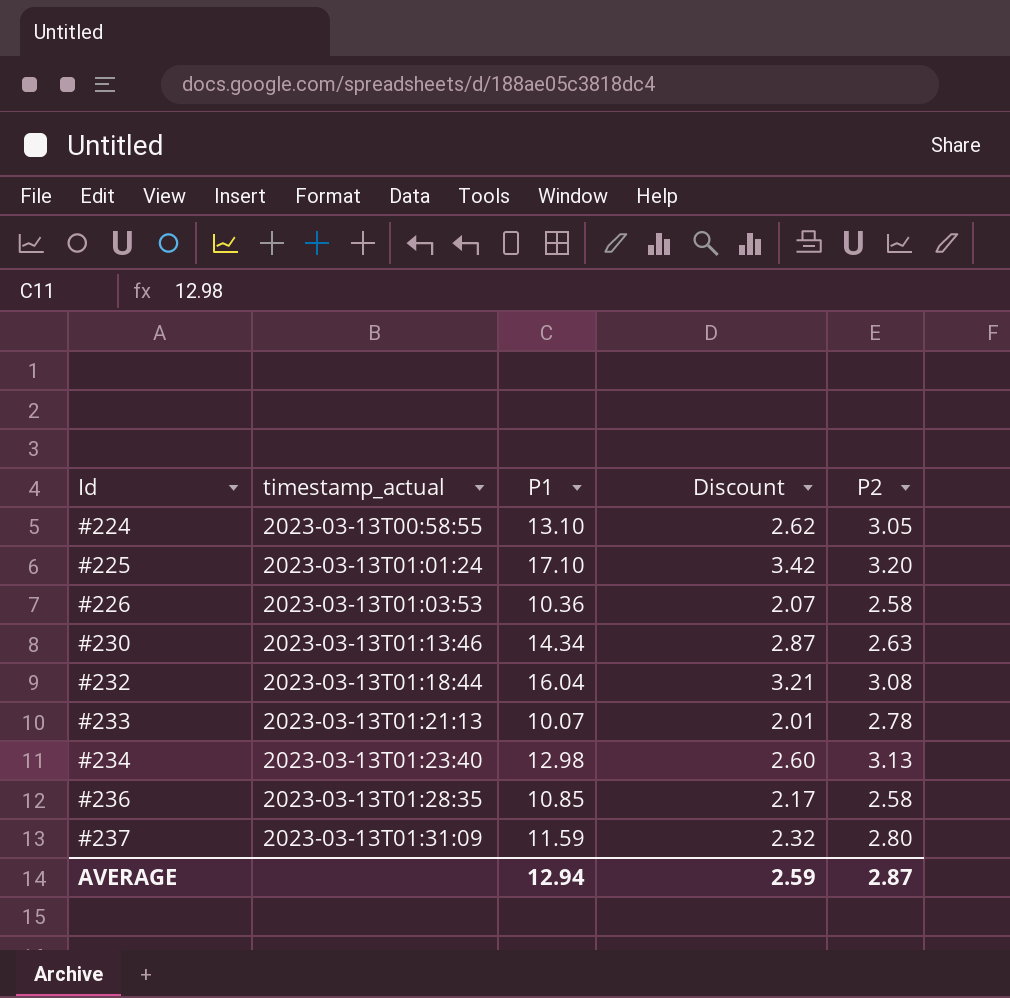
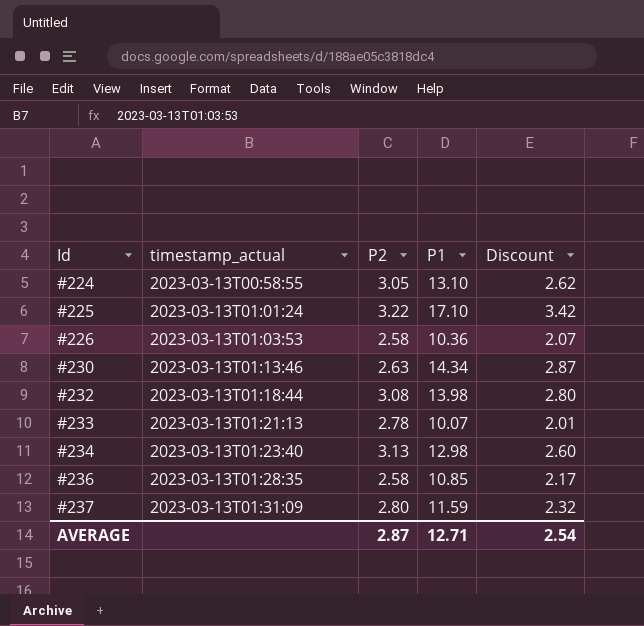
column P2 | position: 5 -> 3
#225 | P2: 3.20 -> 3.22
#232 | P1: 16.04 -> 13.98
#232 | Discount: 3.21 -> 2.80
AVERAGE | P1: 12.94 -> 12.71
AVERAGE | Discount: 2.59 -> 2.54

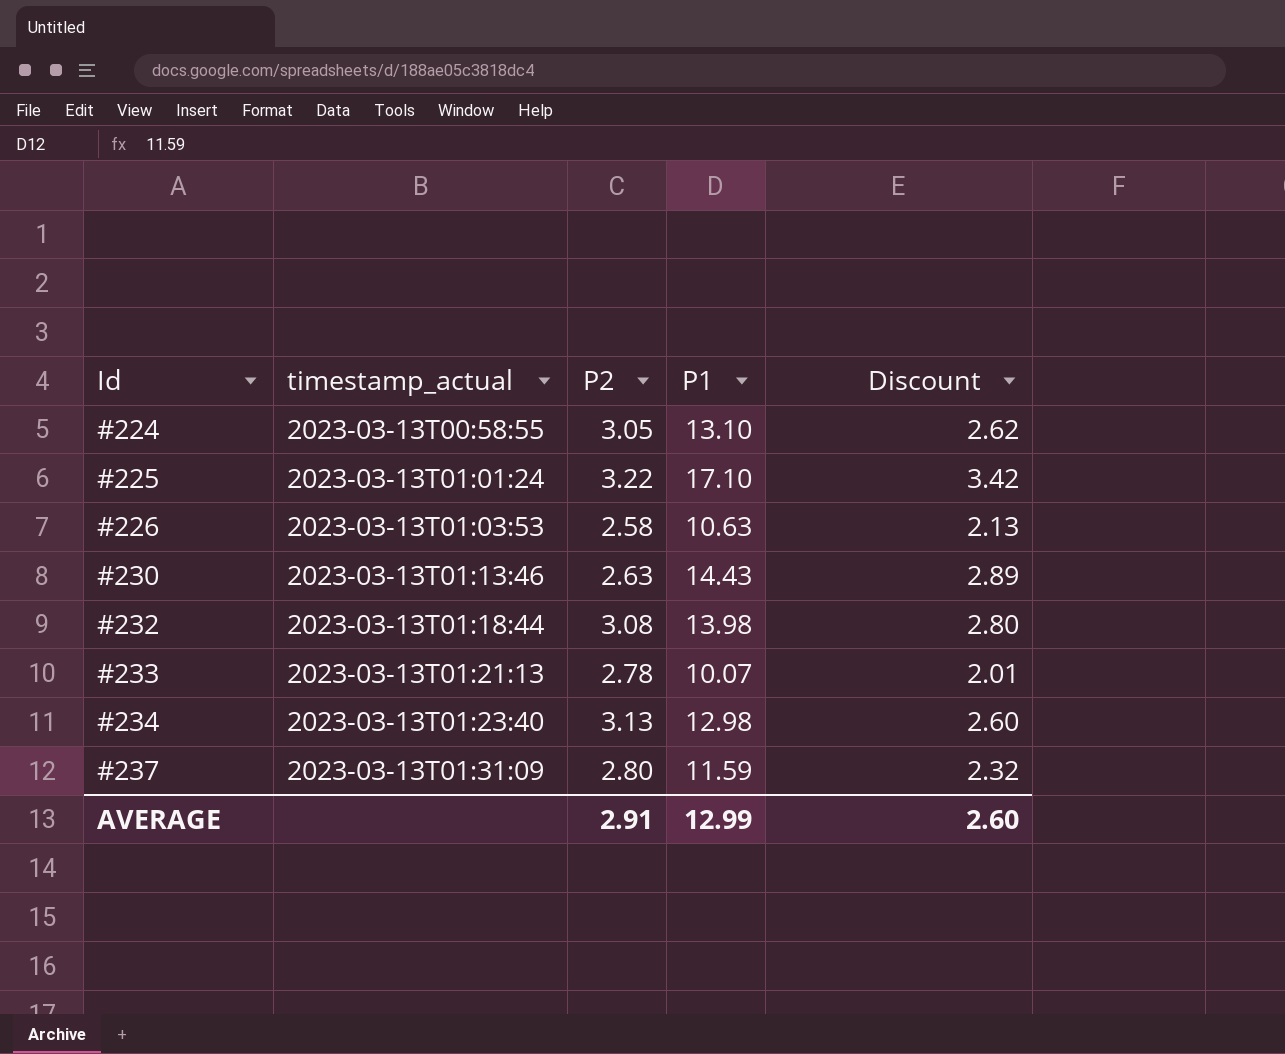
row #236: 2023-03-13T01:28:35 | 2.58 | 10.85 | 2.17 -> none
#226 | P1: 10.36 -> 10.63
#226 | Discount: 2.07 -> 2.13
#230 | P1: 14.34 -> 14.43
#230 | Discount: 2.87 -> 2.89
AVERAGE | P2: 2.87 -> 2.91
AVERAGE | P1: 12.71 -> 12.99
AVERAGE | Discount: 2.54 -> 2.60

